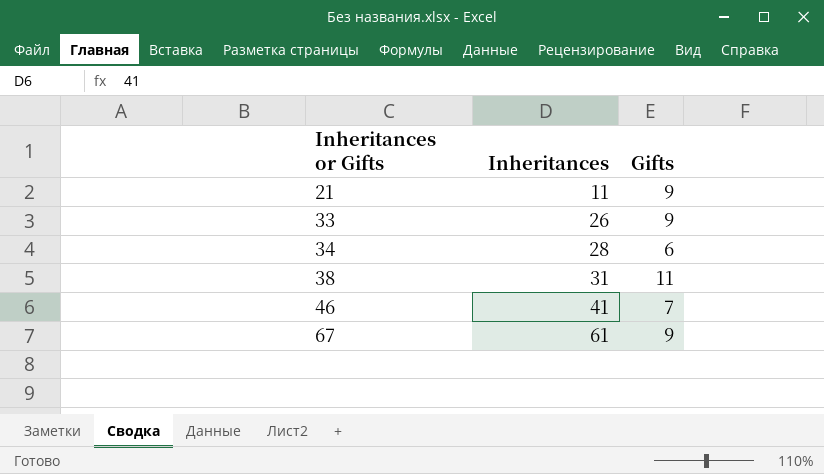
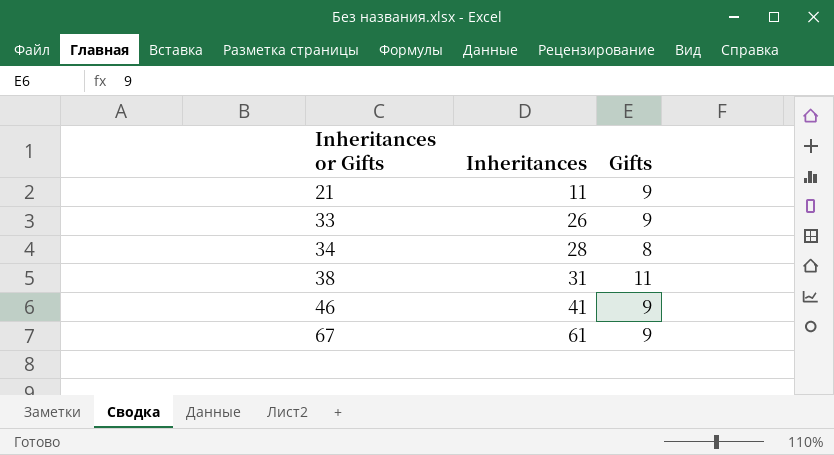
34 | Gifts: 6 -> 8
46 | Gifts: 7 -> 9

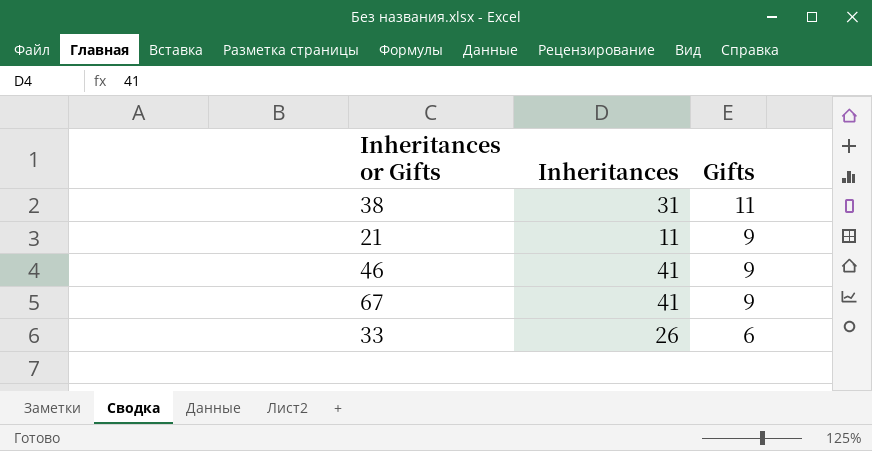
row order: Inheritances or Gifts ascending -> Gifts descending
row 34: 28 | 8 -> none
67 | Inheritances: 61 -> 41
33 | Gifts: 9 -> 6

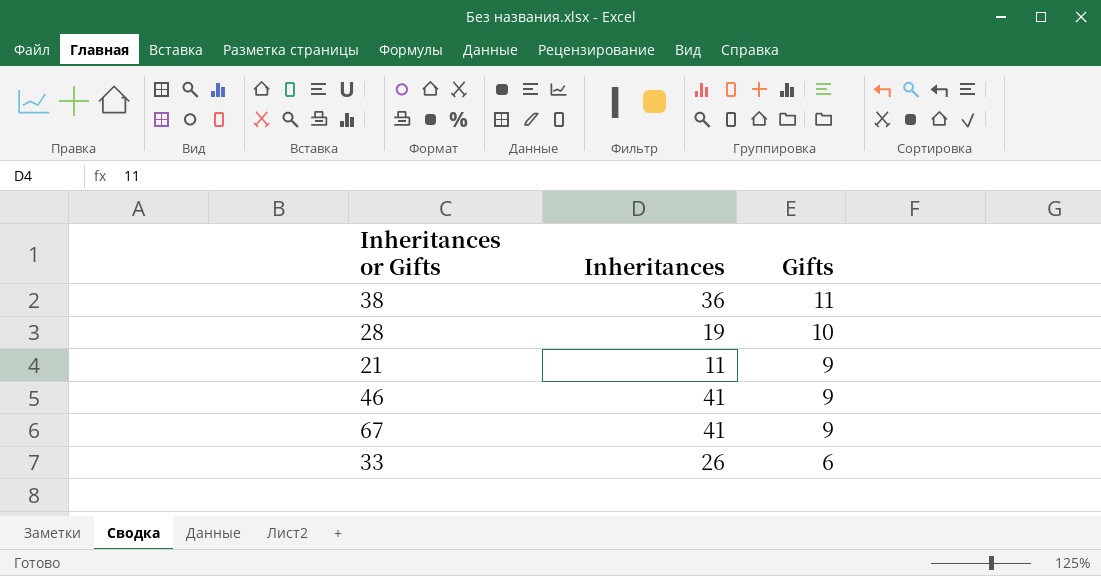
38 | Inheritances: 31 -> 36
row 28: none -> 19 | 10

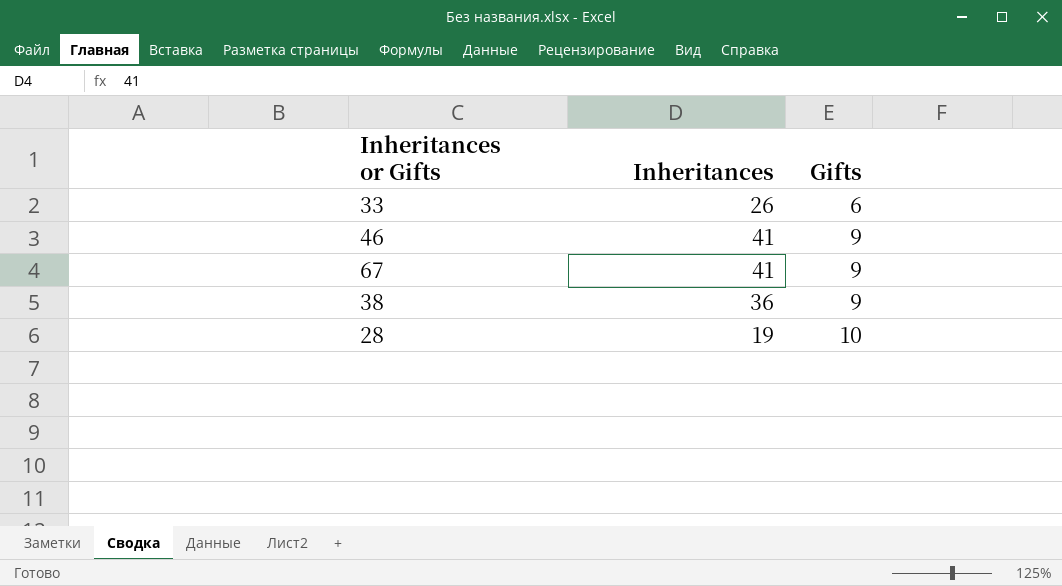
row order: Gifts descending -> Gifts ascending
row 21: 11 | 9 -> none
38 | Gifts: 11 -> 9

